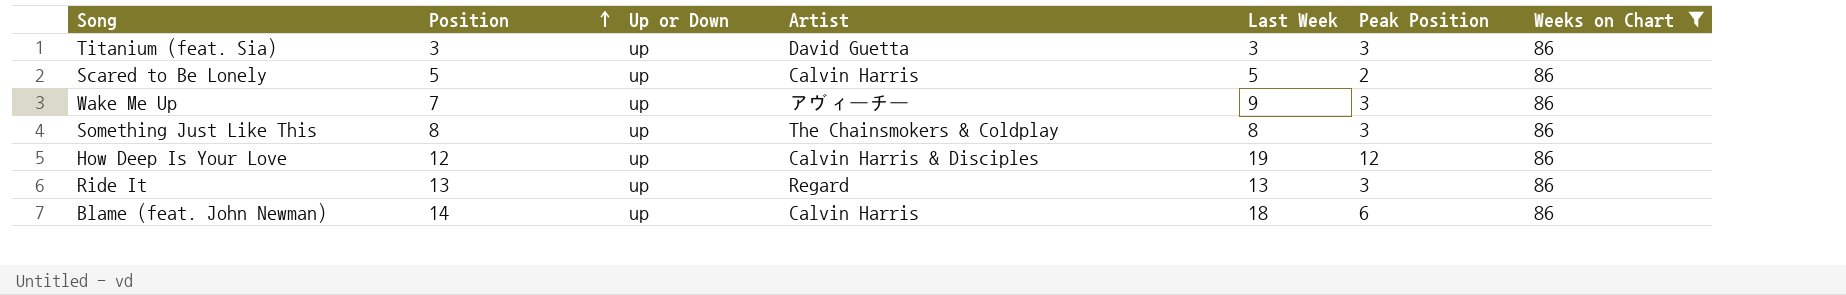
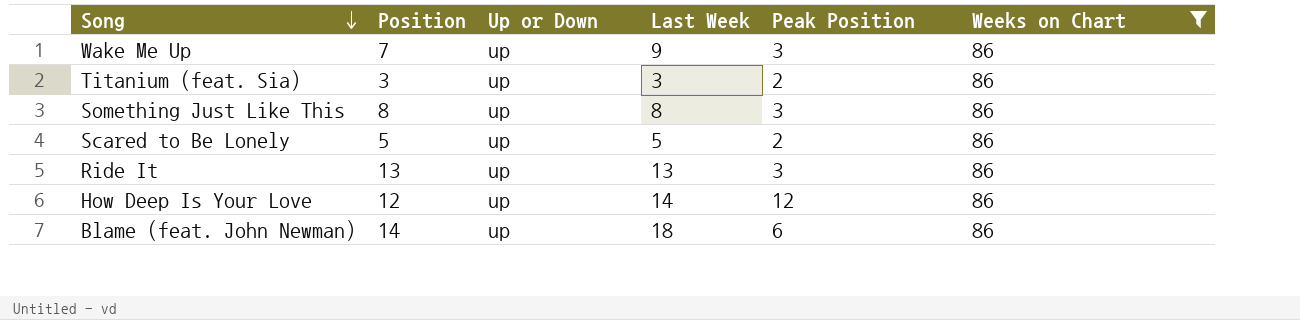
row order: Position ascending -> Song descending
column Artist | position: 4 -> none
Titanium (feat. Sia) | Peak Position: 3 -> 2
How Deep Is Your Love | Last Week: 19 -> 14

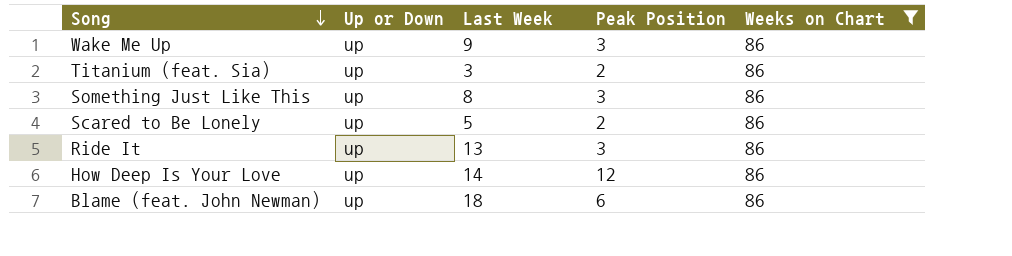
column Position | position: 2 -> none

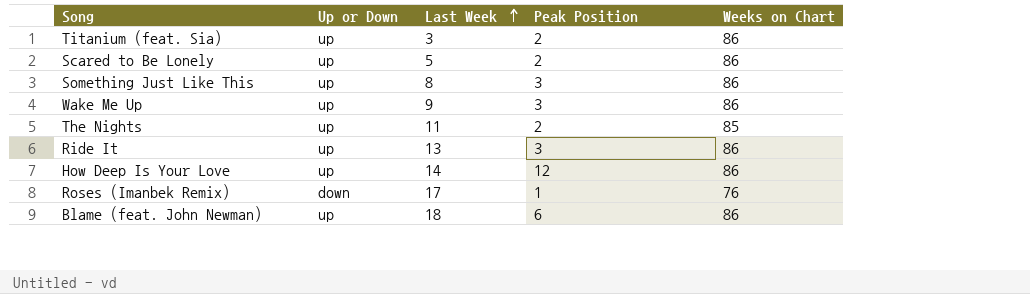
filter: Weeks on Chart = 86 -> none
row order: Song descending -> Last Week ascending

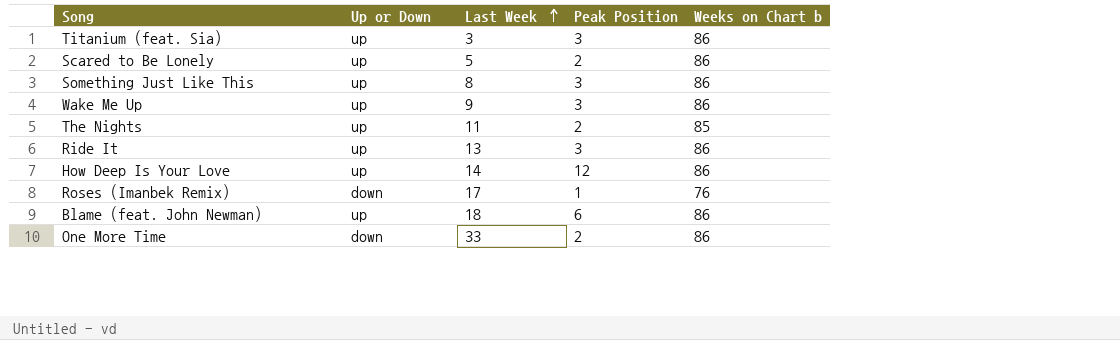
column name: Weeks on Chart -> Weeks on Chart b
Titanium (feat. Sia) | Peak Position: 2 -> 3
row One More Time: none -> down | 33 | 2 | 86

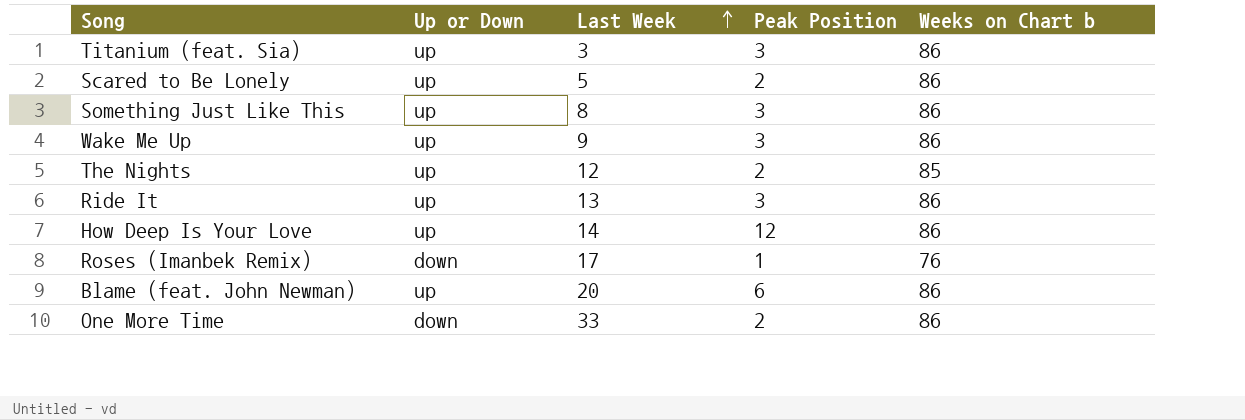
The Nights | Last Week: 11 -> 12
Blame (feat. John Newman) | Last Week: 18 -> 20

